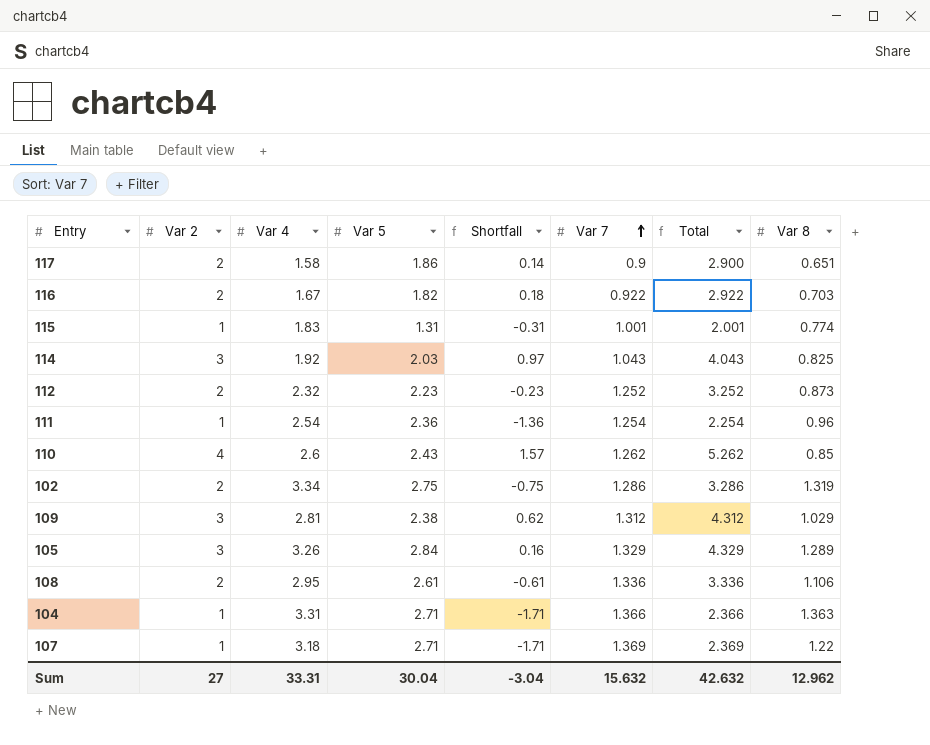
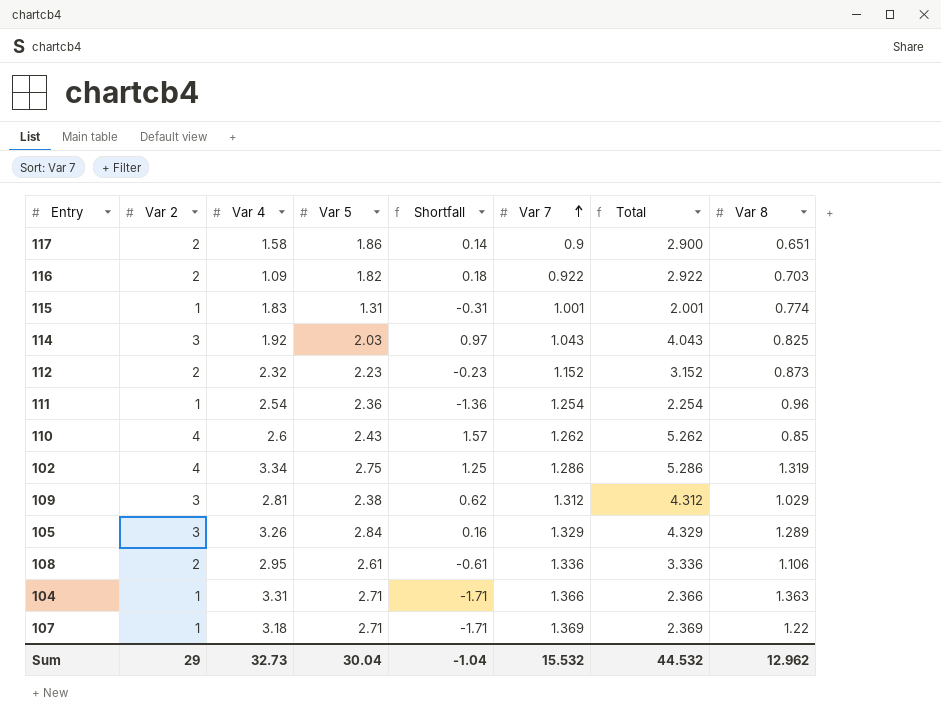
116 | Var 4: 1.67 -> 1.09
112 | Var 7: 1.252 -> 1.152
112 | Total: 3.252 -> 3.152
102 | Var 2: 2 -> 4
102 | Shortfall: -0.75 -> 1.25
102 | Total: 3.286 -> 5.286
Sum | Var 2: 27 -> 29
Sum | Var 4: 33.31 -> 32.73
Sum | Shortfall: -3.04 -> -1.04
Sum | Var 7: 15.632 -> 15.532
Sum | Total: 42.632 -> 44.532

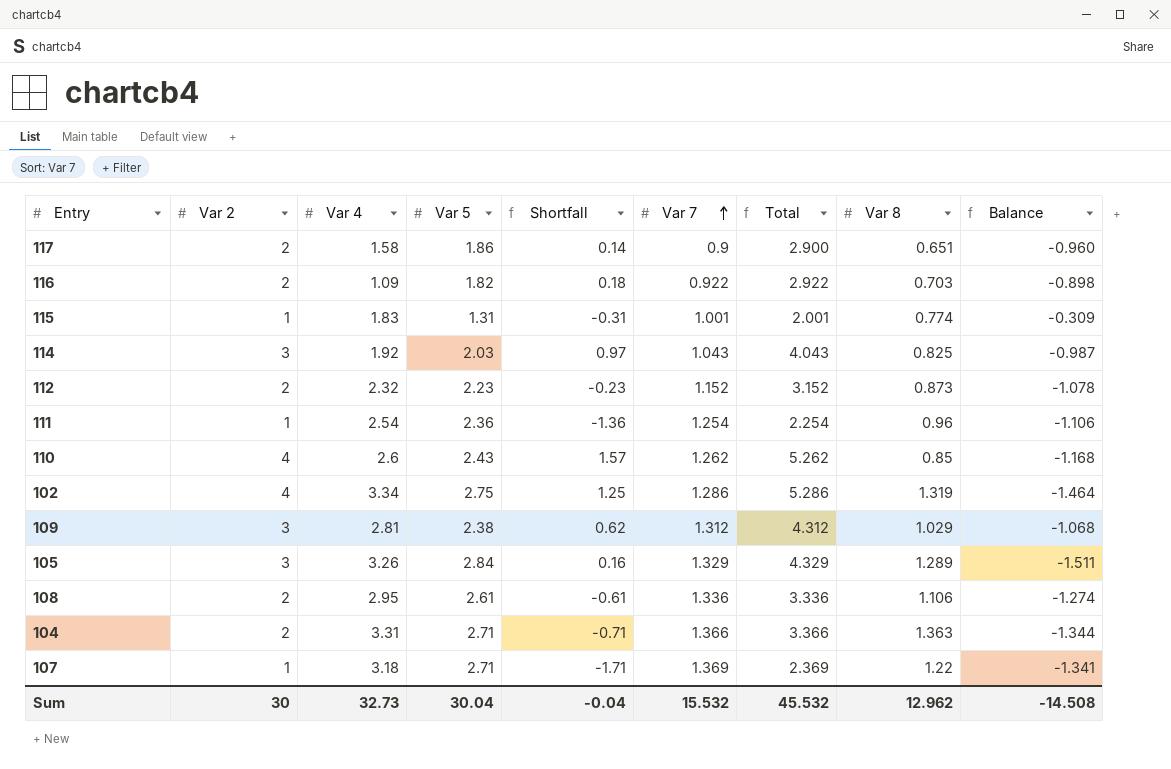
column Balance | formula: none -> [Var 7] - [Var 5]
104 | Var 2: 1 -> 2
104 | Shortfall: -1.71 -> -0.71
104 | Total: 2.366 -> 3.366
Sum | Var 2: 29 -> 30
Sum | Shortfall: -1.04 -> -0.04
Sum | Total: 44.532 -> 45.532

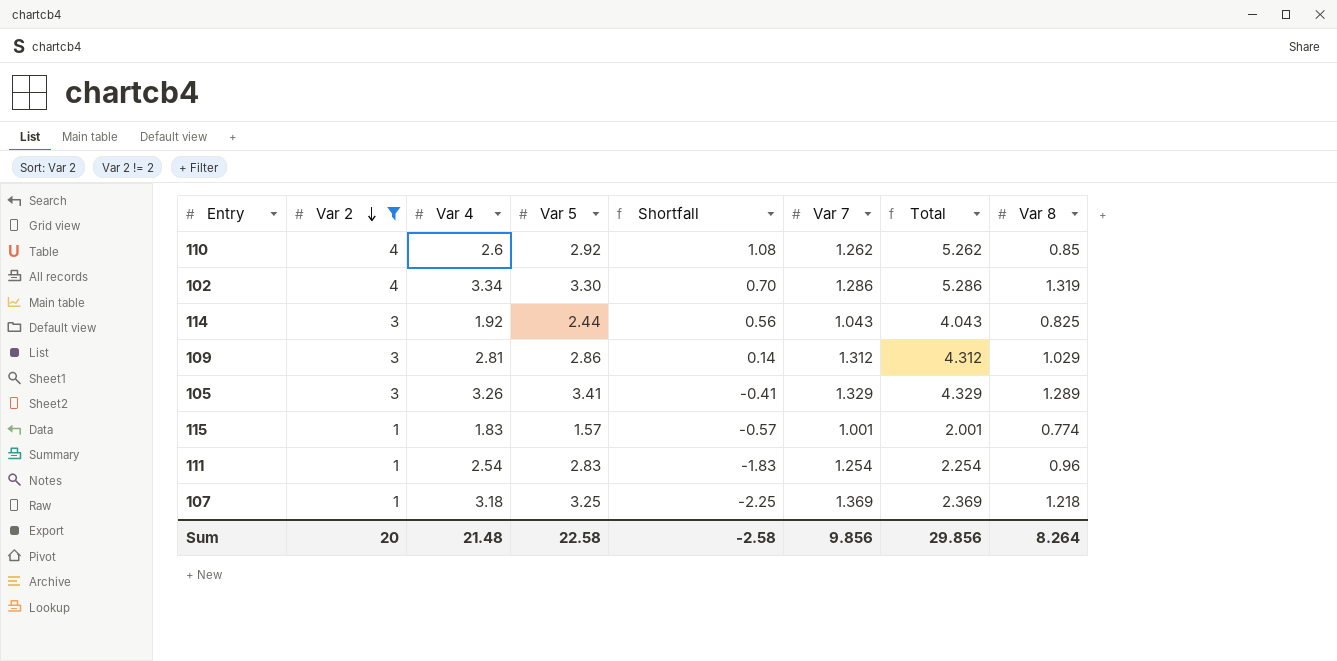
filter: none -> Var 2 != 2
row order: Var 7 ascending -> Var 2 descending
column Balance | formula: [Var 7] - [Var 5] -> none
110 | Var 5: 2.43 -> 2.92
110 | Shortfall: 1.57 -> 1.08
102 | Var 5: 2.75 -> 3.30
102 | Shortfall: 1.25 -> 0.70
114 | Var 5: 2.03 -> 2.44
114 | Shortfall: 0.97 -> 0.56
109 | Var 5: 2.38 -> 2.86
109 | Shortfall: 0.62 -> 0.14
105 | Var 5: 2.84 -> 3.41
105 | Shortfall: 0.16 -> -0.41
115 | Var 5: 1.31 -> 1.57
115 | Shortfall: -0.31 -> -0.57
111 | Var 5: 2.36 -> 2.83
111 | Shortfall: -1.36 -> -1.83
107 | Var 5: 2.71 -> 3.25
107 | Shortfall: -1.71 -> -2.25
107 | Var 8: 1.22 -> 1.218
Sum | Var 2: 30 -> 20
Sum | Var 4: 32.73 -> 21.48
Sum | Var 5: 30.04 -> 22.58
Sum | Shortfall: -0.04 -> -2.58
Sum | Var 7: 15.532 -> 9.856
Sum | Total: 45.532 -> 29.856
Sum | Var 8: 12.962 -> 8.264

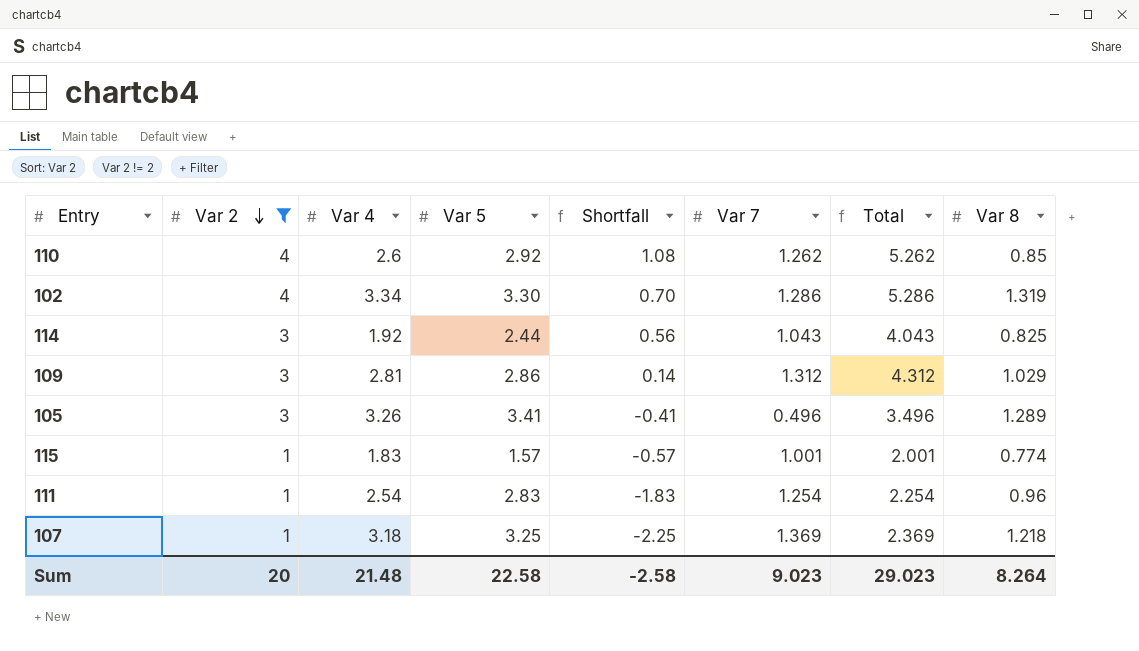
105 | Var 7: 1.329 -> 0.496
105 | Total: 4.329 -> 3.496
Sum | Var 7: 9.856 -> 9.023
Sum | Total: 29.856 -> 29.023

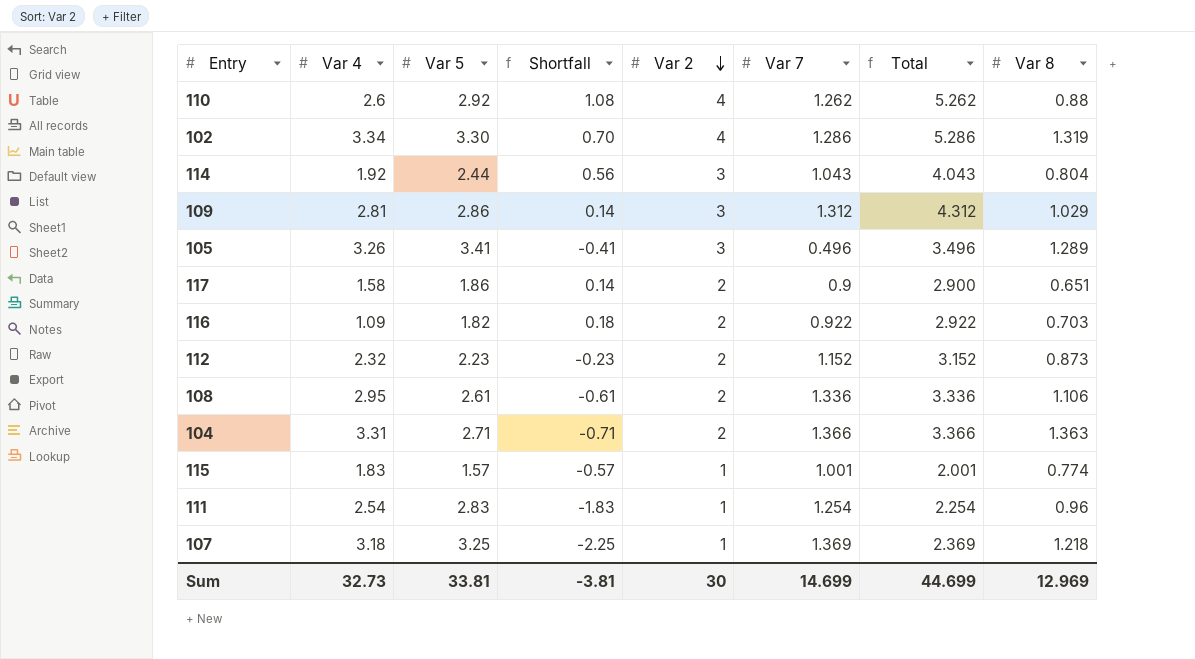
filter: Var 2 != 2 -> none
column Var 2 | position: 2 -> 5
110 | Var 8: 0.85 -> 0.88
114 | Var 8: 0.825 -> 0.804
Sum | Var 4: 21.48 -> 32.73
Sum | Var 5: 22.58 -> 33.81
Sum | Shortfall: -2.58 -> -3.81
Sum | Var 2: 20 -> 30
Sum | Var 7: 9.023 -> 14.699
Sum | Total: 29.023 -> 44.699
Sum | Var 8: 8.264 -> 12.969

